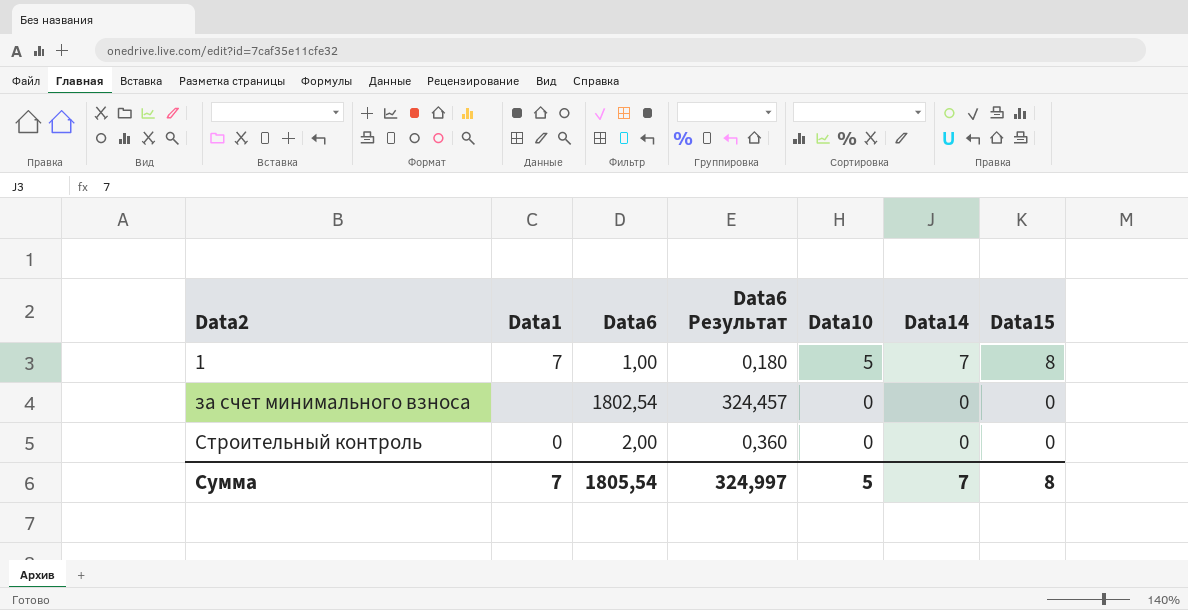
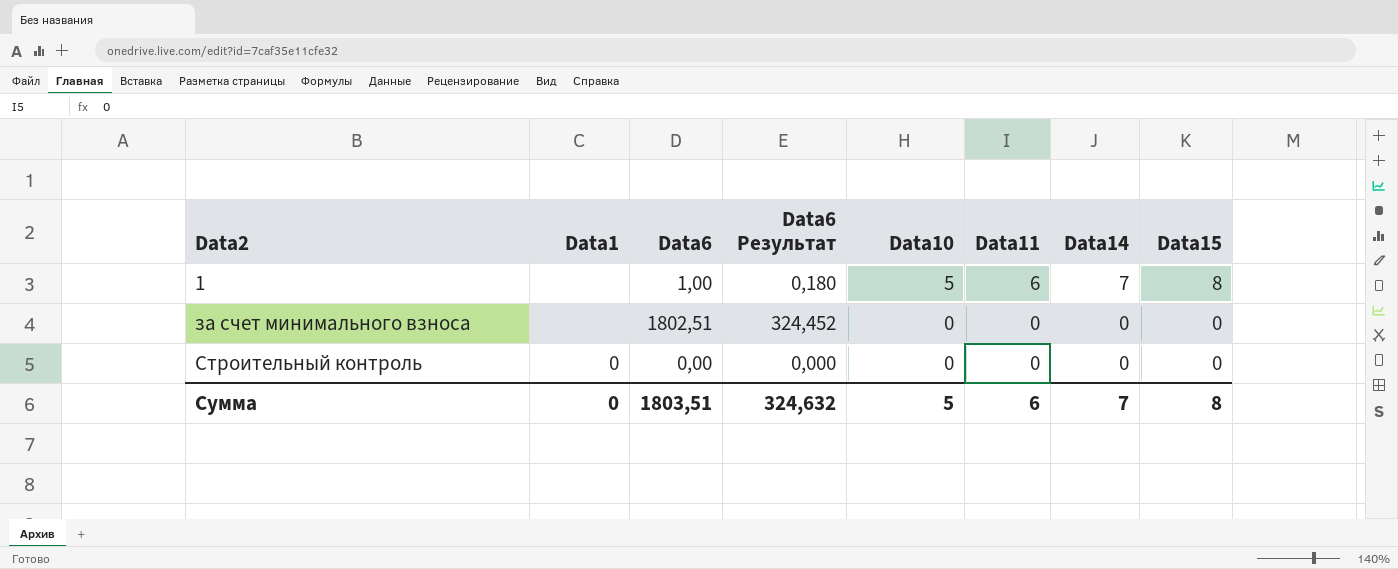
column Data11 | position: none -> 6
1 | Data1: 7 -> none
за счет минимального взноса | Data6: 1802,54 -> 1802,51
за счет минимального взноса | Data6 Результат: 324,457 -> 324,452
Строительный контроль | Data6: 2,00 -> 0,00
Строительный контроль | Data6 Результат: 0,360 -> 0,000
Сумма | Data1: 7 -> 0
Сумма | Data6: 1805,54 -> 1803,51
Сумма | Data6 Результат: 324,997 -> 324,632

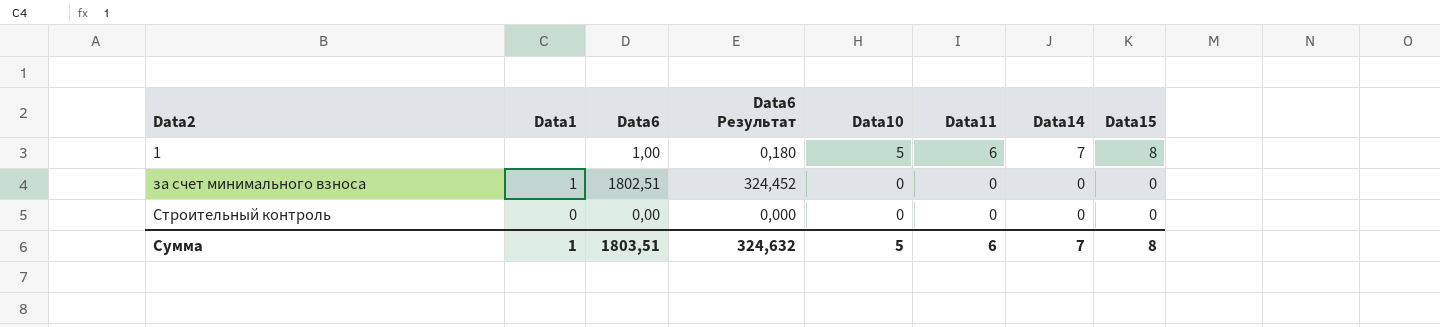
за счет минимального взноса | Data1: none -> 1
Сумма | Data1: 0 -> 1

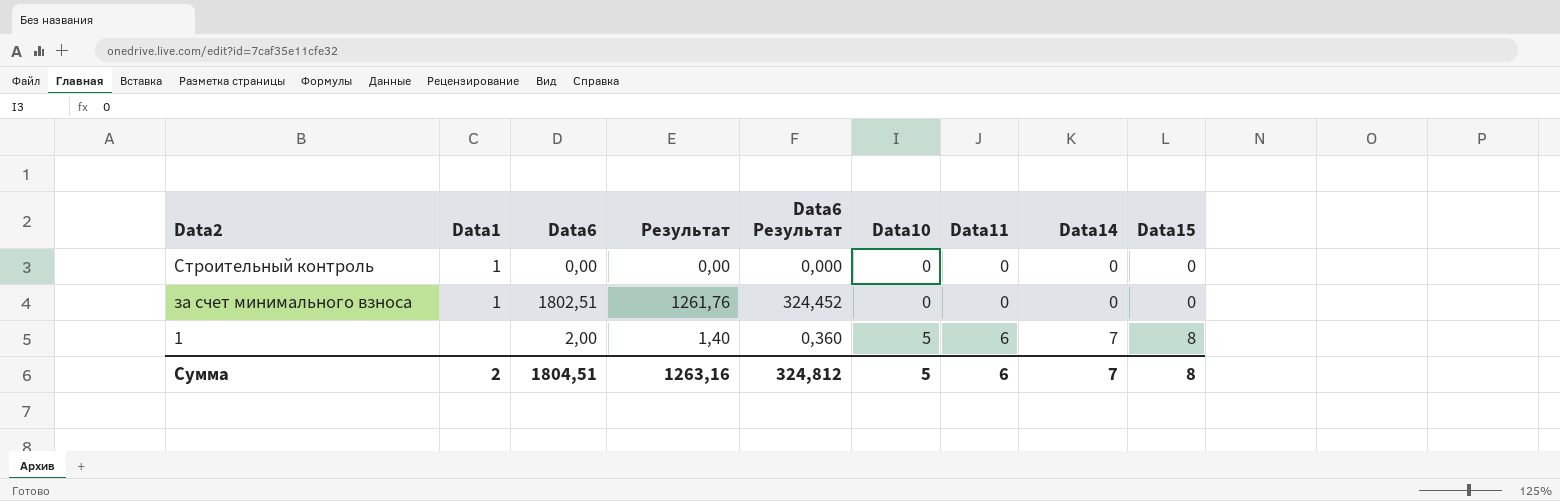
row order: Data2 ascending -> Data2 descending
column Результат | formula: none -> [Data6] * 0,7
Строительный контроль | Data1: 0 -> 1
1 | Data6: 1,00 -> 2,00
1 | Data6 Результат: 0,180 -> 0,360
Сумма | Data1: 1 -> 2
Сумма | Data6: 1803,51 -> 1804,51
Сумма | Data6 Результат: 324,632 -> 324,812

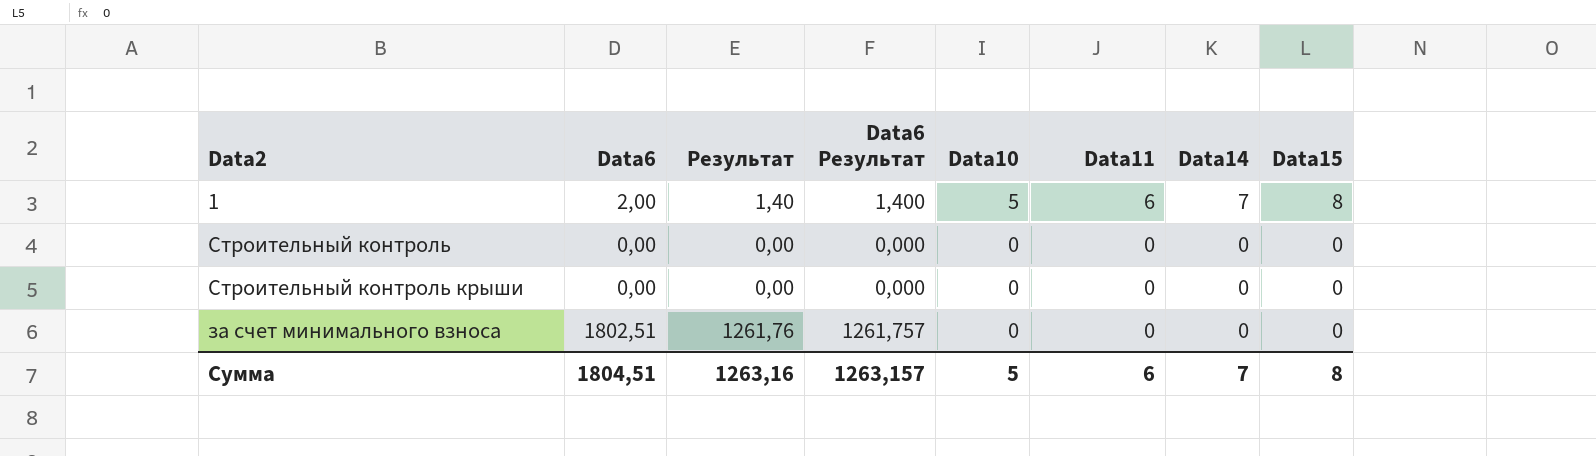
row order: Data2 descending -> Data10 descending
column Data1 | position: 2 -> none
column Data6 Результат | formula: [Data6] * 0,18 -> [Data6] * 0,7
row Строительный контроль крыши: none -> 0,00 | 0,00 | 0,000 | 0 | 0 | 0 | 0
Сумма | Data6 Результат: 324,812 -> 1263,157

